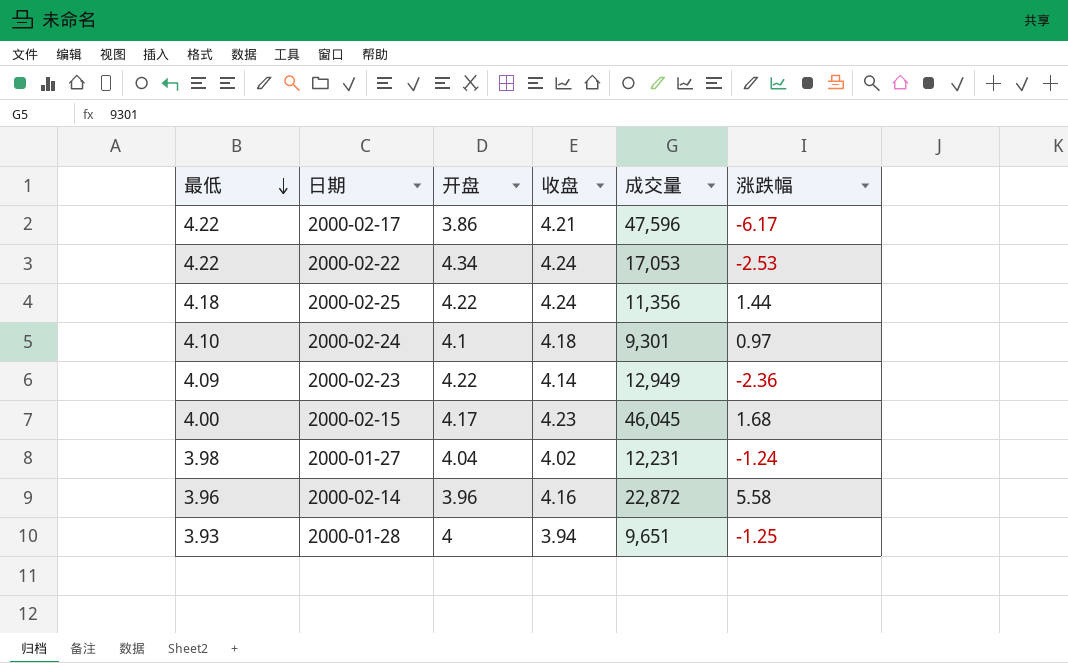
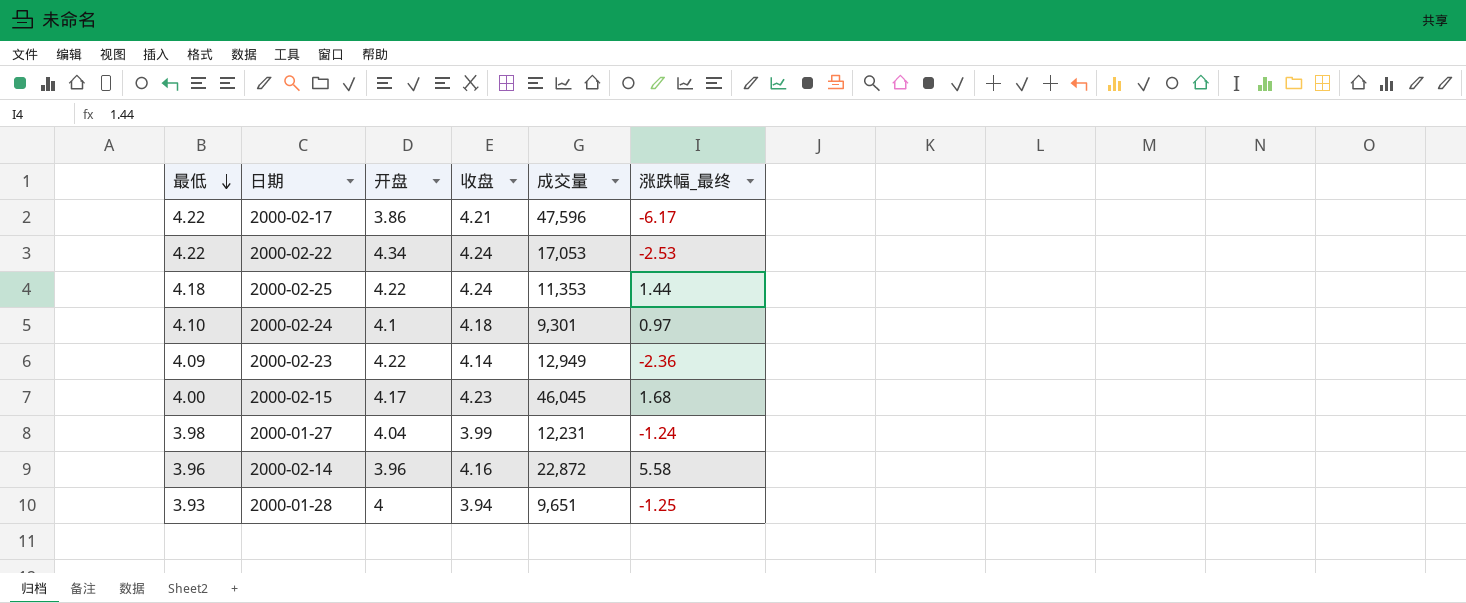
column name: 涨跌幅 -> 涨跌幅_最终
2000-02-25 | 成交量: 11,356 -> 11,353
2000-01-27 | 收盘: 4.02 -> 3.99

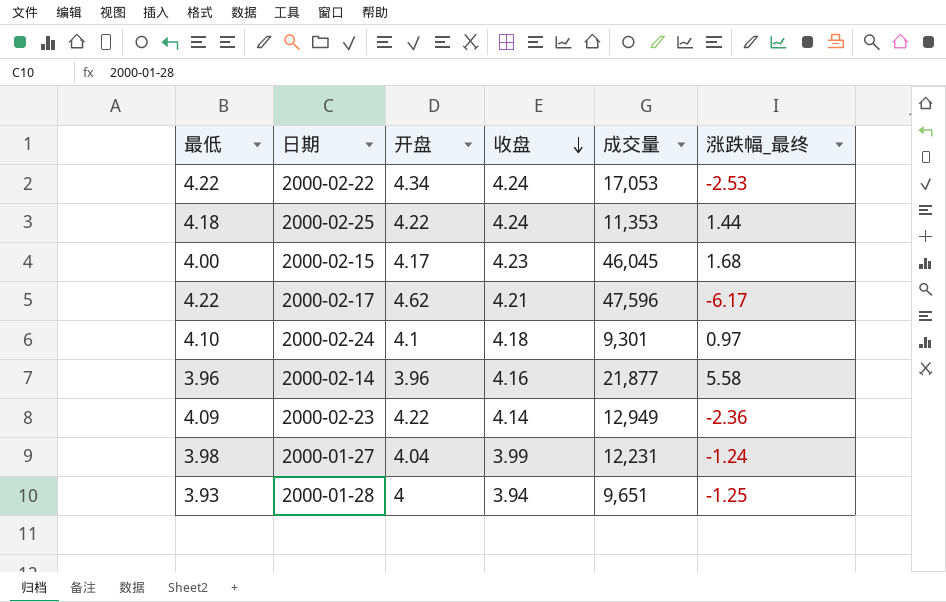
row order: 最低 descending -> 收盘 descending
2000-02-17 | 开盘: 3.86 -> 4.62
2000-02-14 | 成交量: 22,872 -> 21,877

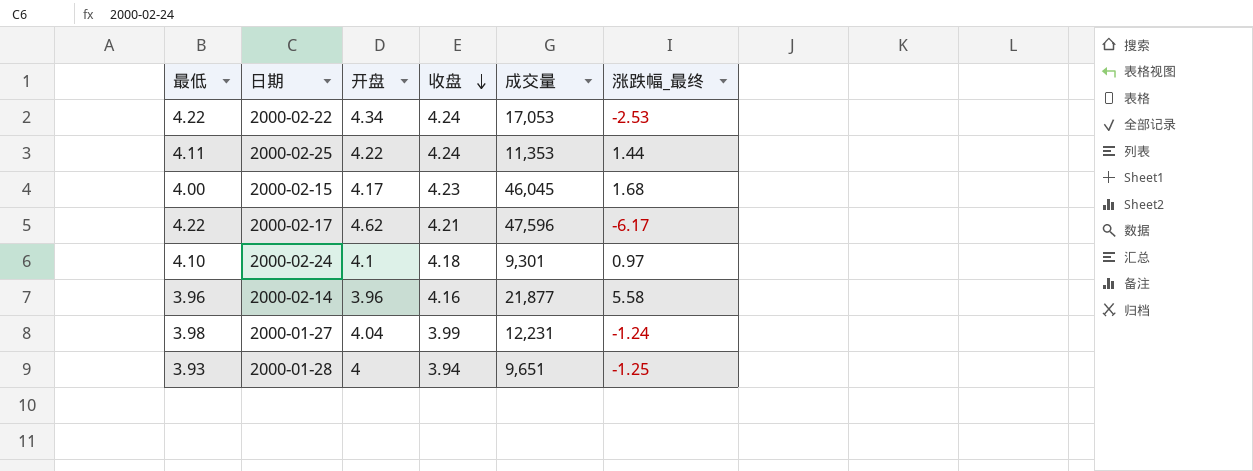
row 2000-02-23: 4.09 | 4.22 | 4.14 | 12,949 | -2.36 -> none
2000-02-25 | 最低: 4.18 -> 4.11

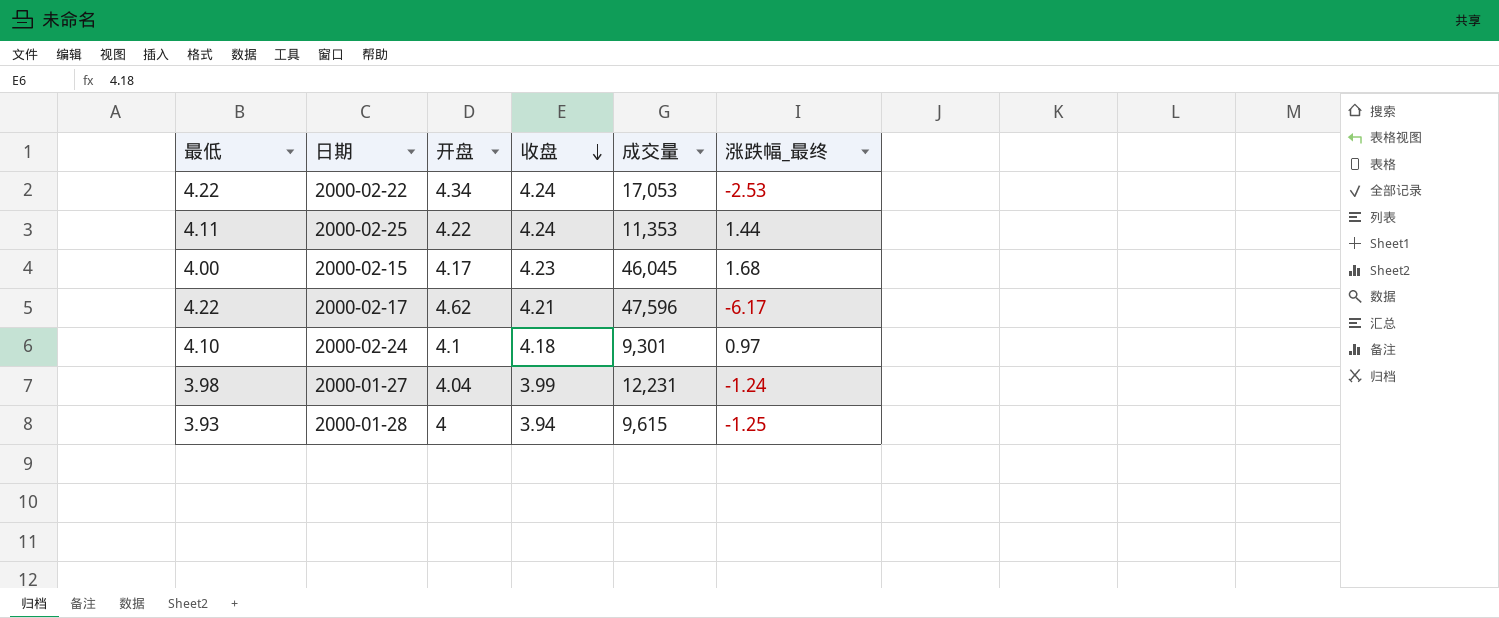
row 2000-02-14: 3.96 | 3.96 | 4.16 | 21,877 | 5.58 -> none
2000-01-28 | 成交量: 9,651 -> 9,615

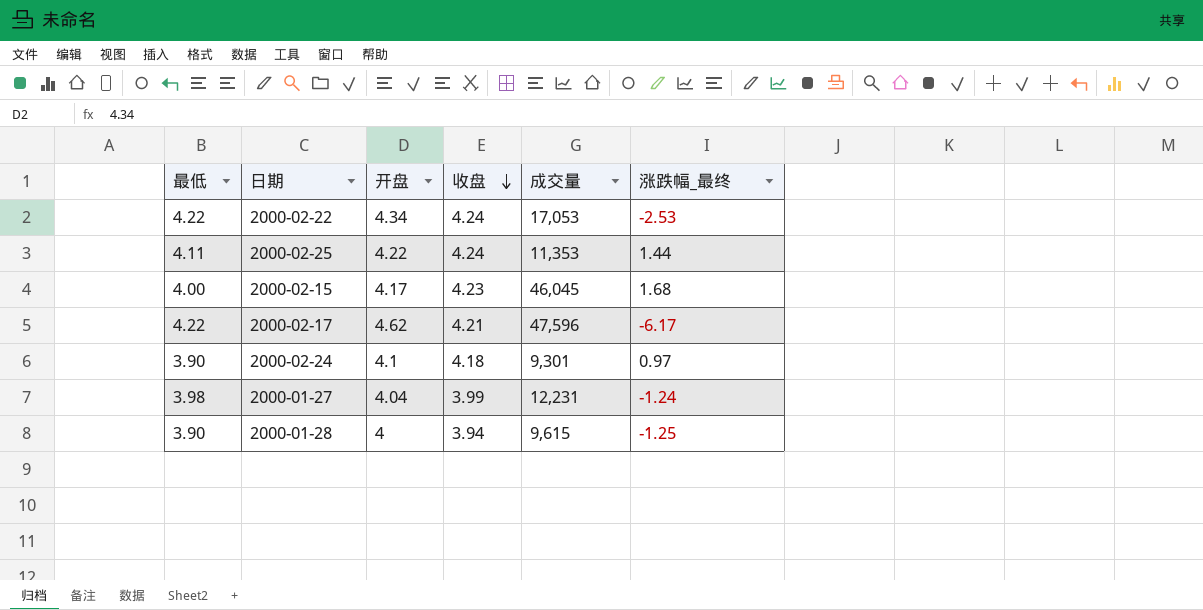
2000-02-24 | 最低: 4.10 -> 3.90
2000-01-28 | 最低: 3.93 -> 3.90

